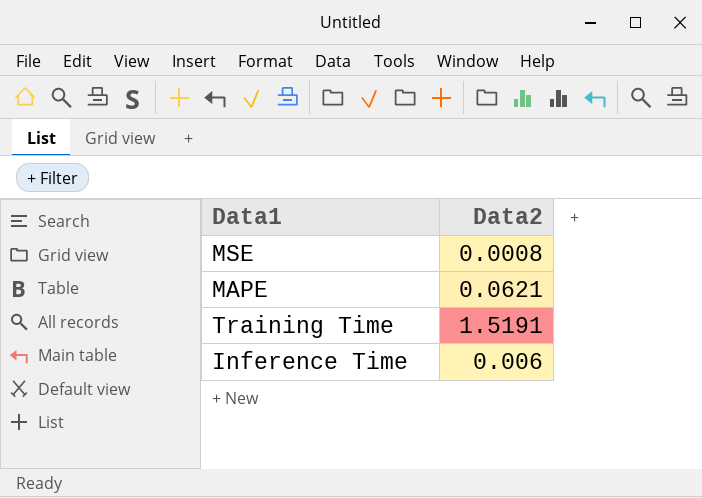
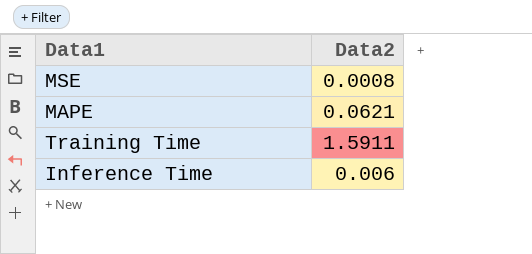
Training Time | Data2: 1.5191 -> 1.5911

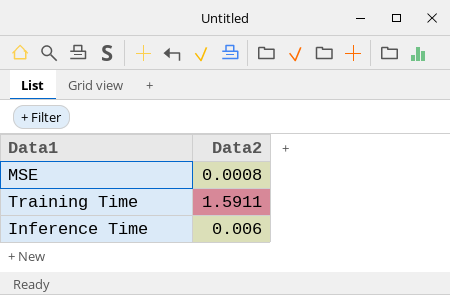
row MAPE: 0.0621 -> none

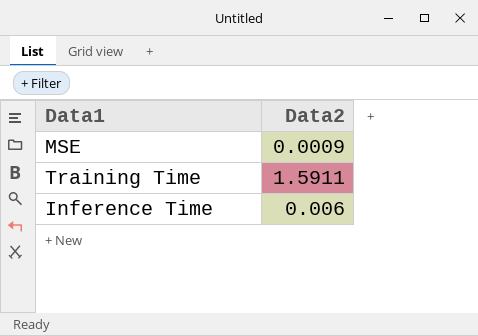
MSE | Data2: 0.0008 -> 0.0009

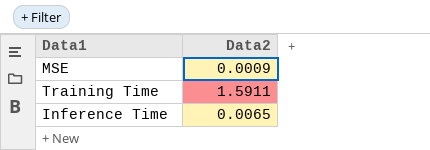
Inference Time | Data2: 0.006 -> 0.0065

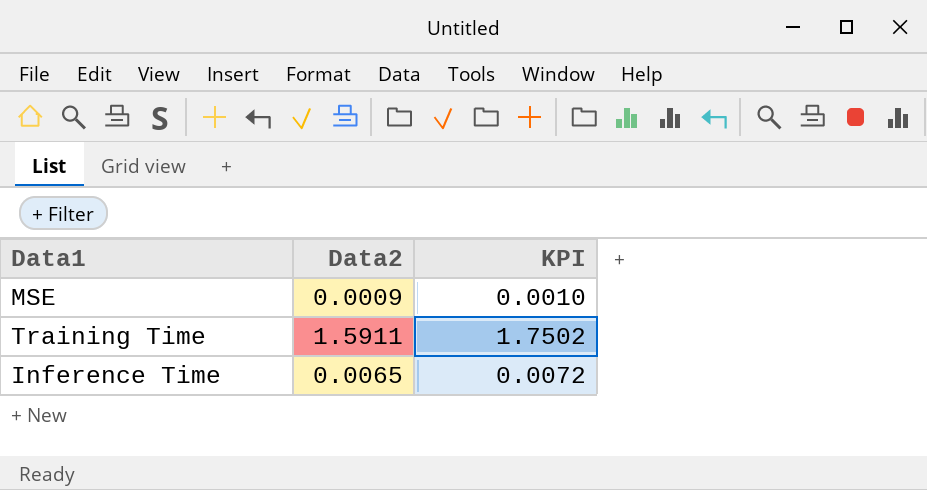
column KPI | formula: none -> [Data2] * 1.1

